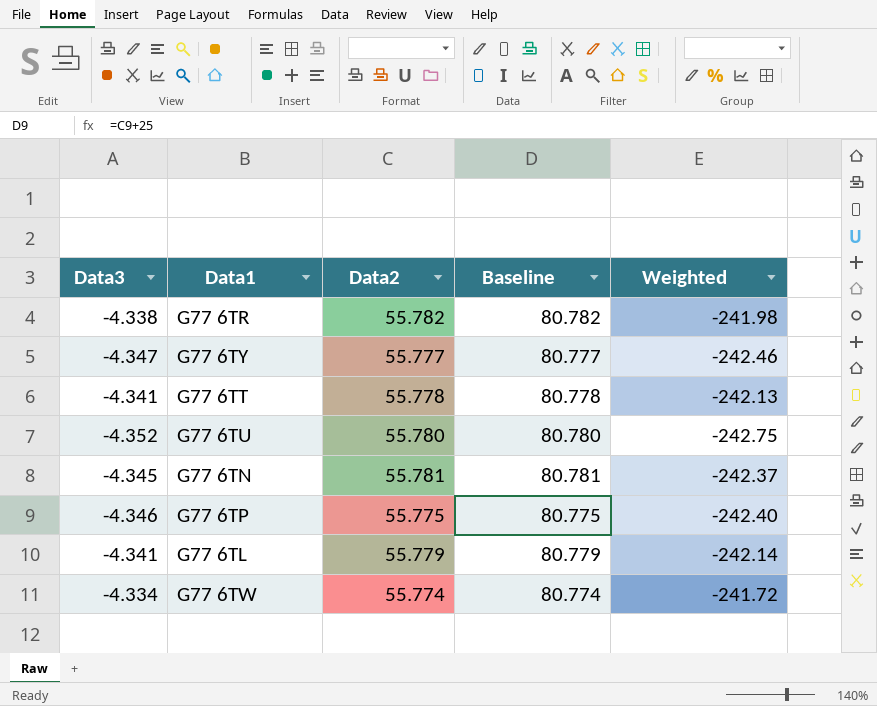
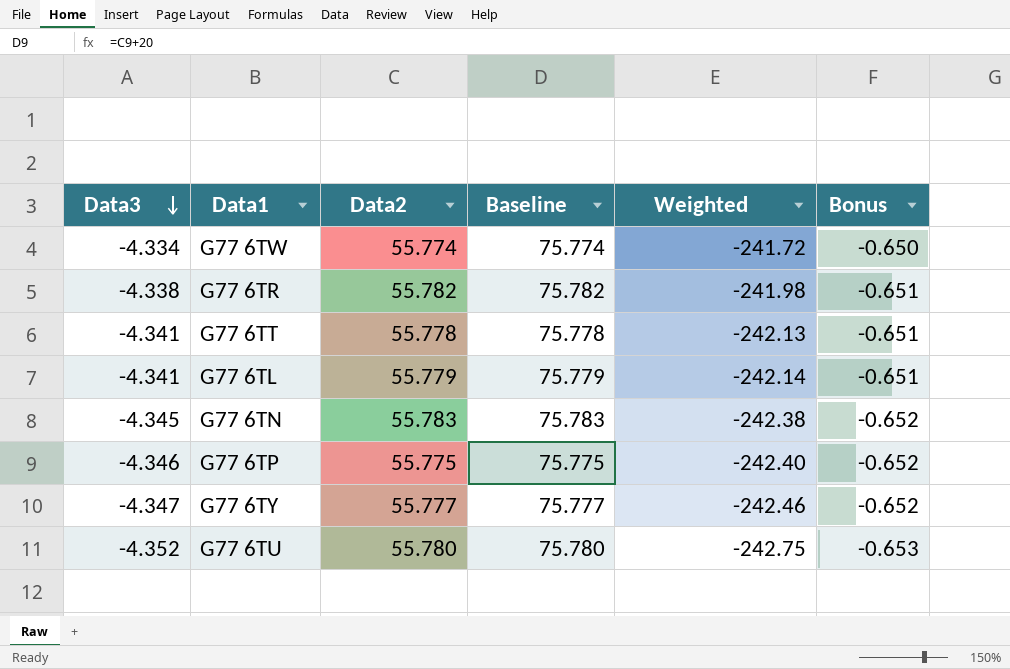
row order: none -> Data3 descending
column Baseline | formula: [Data2] + 25 -> [Data2] + 20
column Bonus | formula: none -> [Data3] * 0.15
G77 6TN | Data2: 55.781 -> 55.783
G77 6TN | Weighted: -242.37 -> -242.38

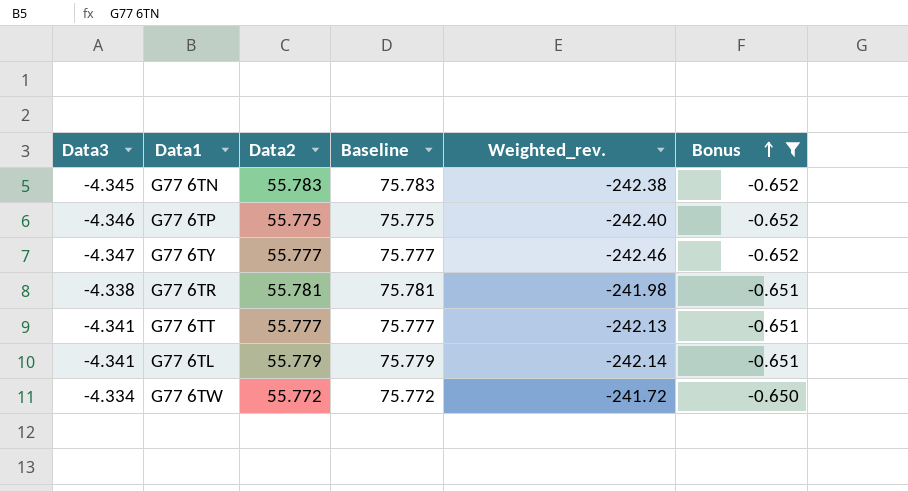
filter: none -> Bonus != -0.653
row order: Data3 descending -> Bonus ascending
column name: Weighted -> Weighted_rev.
G77 6TR | Data2: 55.782 -> 55.781
G77 6TR | Baseline: 75.782 -> 75.781
G77 6TT | Data2: 55.778 -> 55.777
G77 6TT | Baseline: 75.778 -> 75.777
G77 6TW | Data2: 55.774 -> 55.772
G77 6TW | Baseline: 75.774 -> 75.772

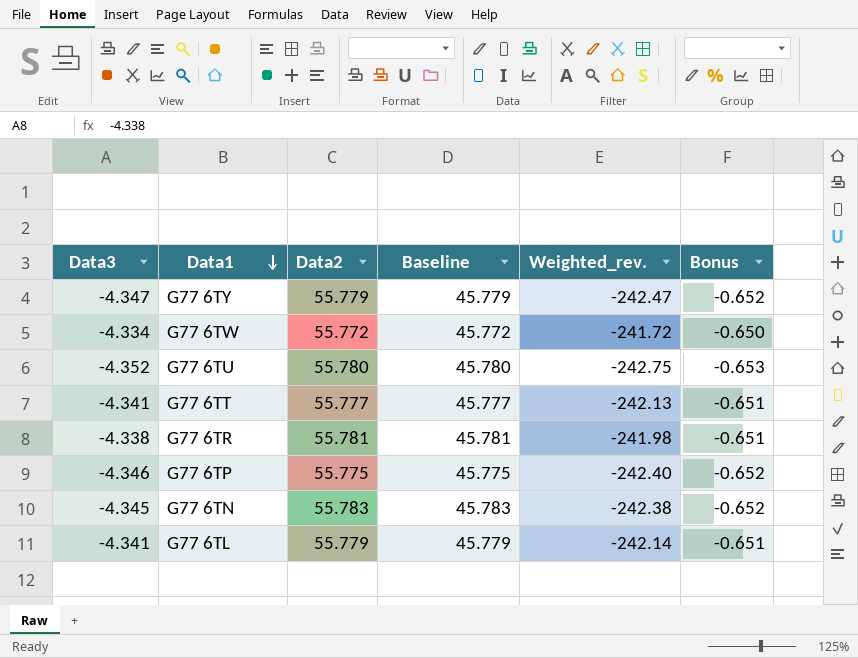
filter: Bonus != -0.653 -> none
row order: Bonus ascending -> Data1 descending
column Baseline | formula: [Data2] + 20 -> [Data2] - 10
G77 6TY | Data2: 55.777 -> 55.779
G77 6TY | Weighted_rev.: -242.46 -> -242.47

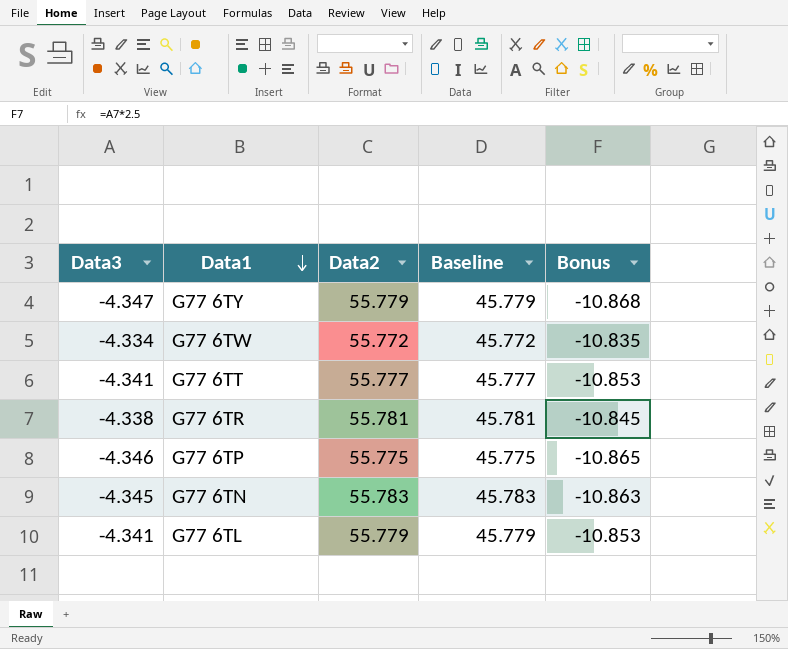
column Weighted_rev. | formula: [Data3] * [Data2] -> none
column Bonus | formula: [Data3] * 0.15 -> [Data3] * 2.5
row G77 6TU: -4.352 | 55.780 | 45.780 | -242.75 | -0.653 -> none

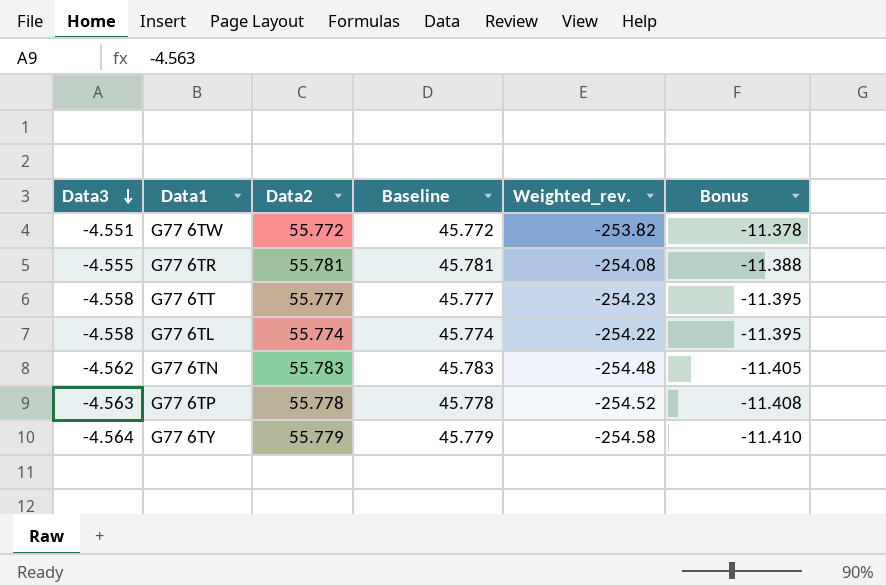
row order: Data1 descending -> Data3 descending
column Weighted_rev. | formula: none -> [Data3] * [Data2]
G77 6TW | Data3: -4.334 -> -4.551
G77 6TW | Bonus: -10.835 -> -11.378
G77 6TR | Data3: -4.338 -> -4.555
G77 6TR | Bonus: -10.845 -> -11.388
G77 6TT | Data3: -4.341 -> -4.558
G77 6TT | Bonus: -10.853 -> -11.395
G77 6TL | Data3: -4.341 -> -4.558
G77 6TL | Data2: 55.779 -> 55.774
G77 6TL | Baseline: 45.779 -> 45.774
G77 6TL | Bonus: -10.853 -> -11.395
G77 6TN | Data3: -4.345 -> -4.562
G77 6TN | Bonus: -10.863 -> -11.405
G77 6TP | Data3: -4.346 -> -4.563
G77 6TP | Data2: 55.775 -> 55.778
G77 6TP | Baseline: 45.775 -> 45.778
G77 6TP | Bonus: -10.865 -> -11.408
G77 6TY | Data3: -4.347 -> -4.564
G77 6TY | Bonus: -10.868 -> -11.410

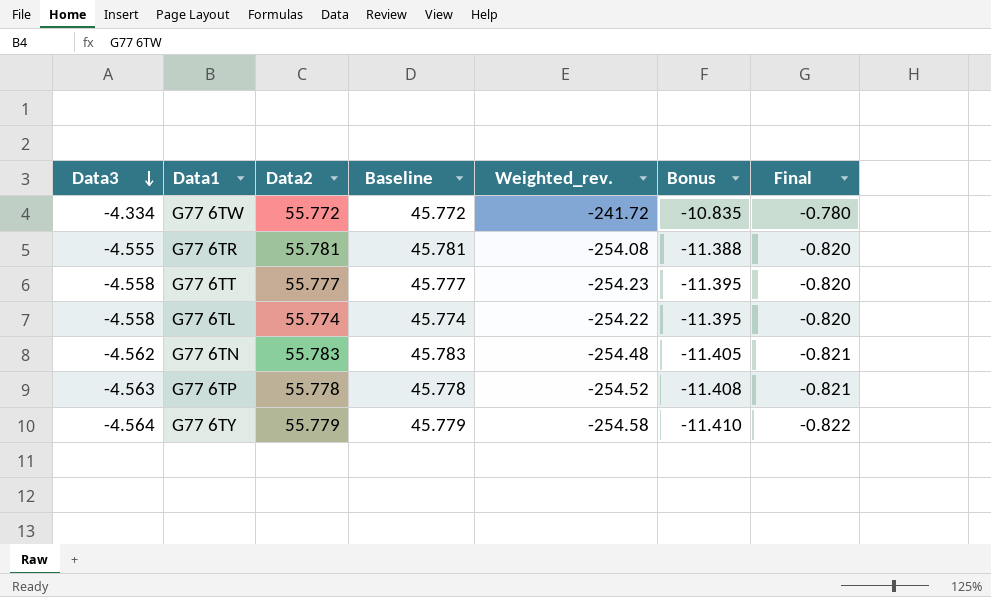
column Final | formula: none -> [Data3] * 0.18
G77 6TW | Data3: -4.551 -> -4.334
G77 6TW | Weighted_rev.: -253.82 -> -241.72
G77 6TW | Bonus: -11.378 -> -10.835

